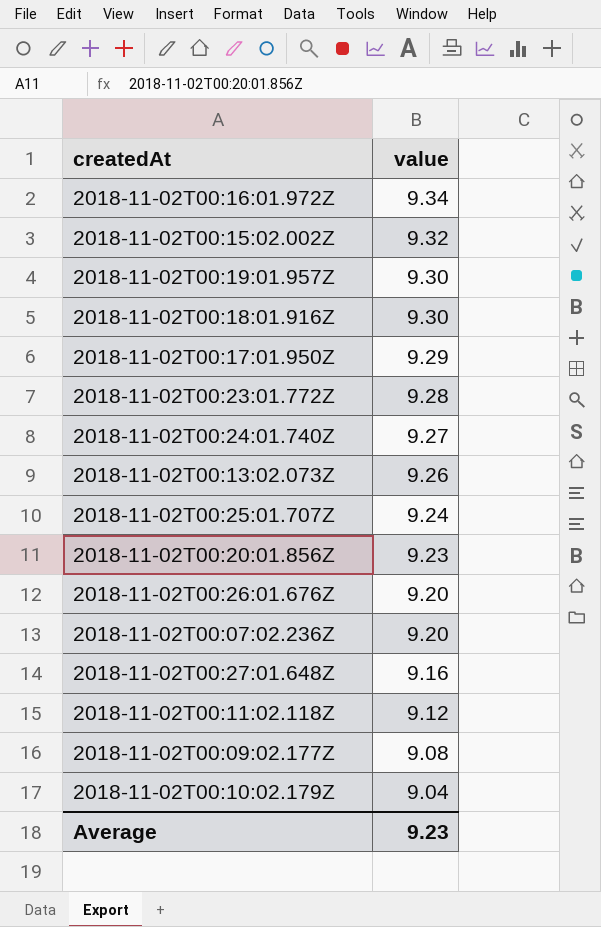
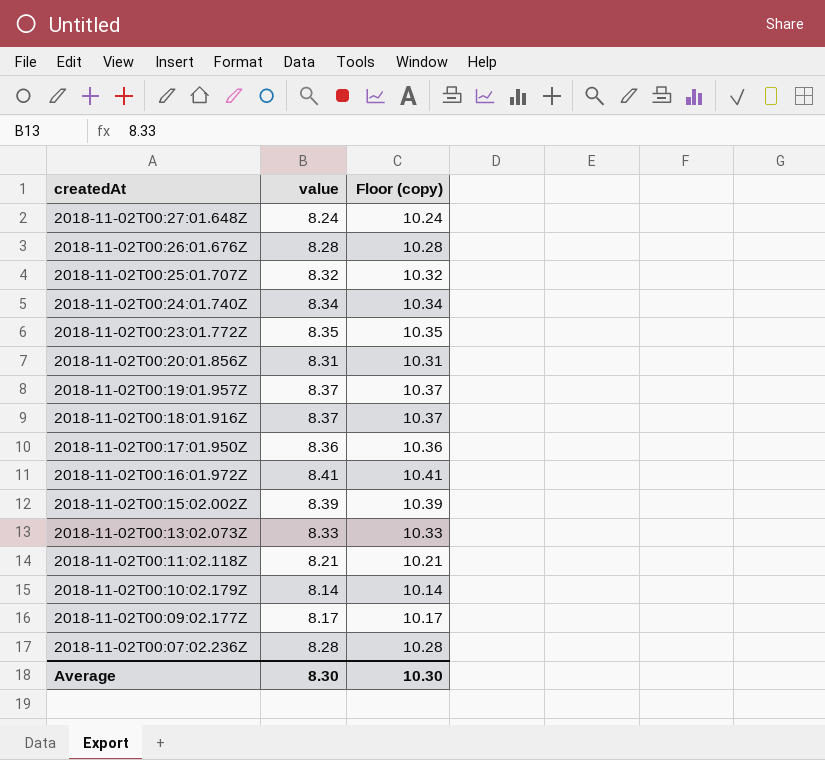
row order: value descending -> createdAt descending
column Floor (copy) | formula: none -> [value] + 2
2018-11-02T00:27:01.648Z | value: 9.16 -> 8.24
2018-11-02T00:26:01.676Z | value: 9.20 -> 8.28
2018-11-02T00:25:01.707Z | value: 9.24 -> 8.32
2018-11-02T00:24:01.740Z | value: 9.27 -> 8.34
2018-11-02T00:23:01.772Z | value: 9.28 -> 8.35
2018-11-02T00:20:01.856Z | value: 9.23 -> 8.31
2018-11-02T00:19:01.957Z | value: 9.30 -> 8.37
2018-11-02T00:18:01.916Z | value: 9.30 -> 8.37
2018-11-02T00:17:01.950Z | value: 9.29 -> 8.36
2018-11-02T00:16:01.972Z | value: 9.34 -> 8.41
2018-11-02T00:15:02.002Z | value: 9.32 -> 8.39
2018-11-02T00:13:02.073Z | value: 9.26 -> 8.33
2018-11-02T00:11:02.118Z | value: 9.12 -> 8.21
2018-11-02T00:10:02.179Z | value: 9.04 -> 8.14
2018-11-02T00:09:02.177Z | value: 9.08 -> 8.17
2018-11-02T00:07:02.236Z | value: 9.20 -> 8.28
Average | value: 9.23 -> 8.30

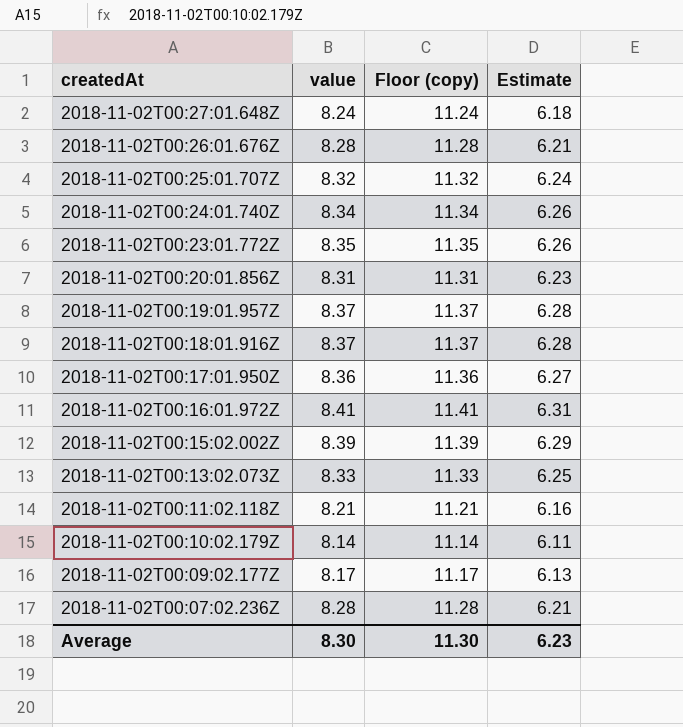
column Floor (copy) | formula: [value] + 2 -> [value] + 3
column Estimate | formula: none -> [value] * 0.75
Average | Floor (copy): 10.30 -> 11.30

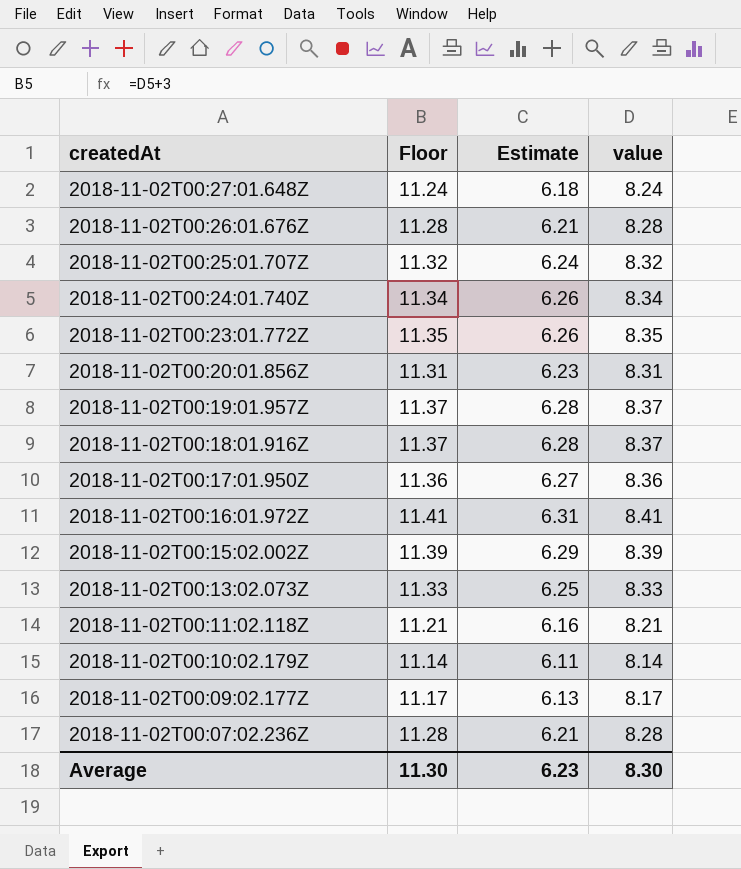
column name: Floor (copy) -> Floor
column value | position: 2 -> 4

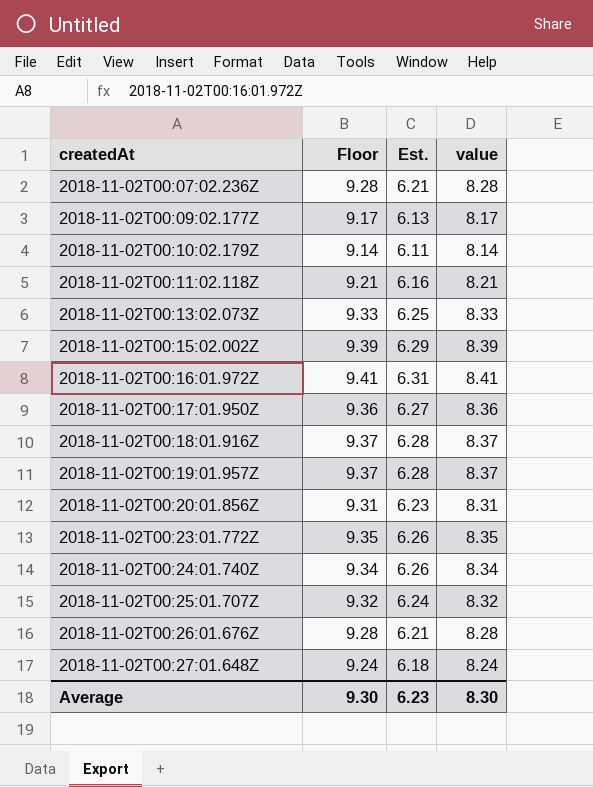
row order: createdAt descending -> createdAt ascending
column Floor | formula: [value] + 3 -> [value] + 1
column name: Estimate -> Est.
Average | Floor: 11.30 -> 9.30

